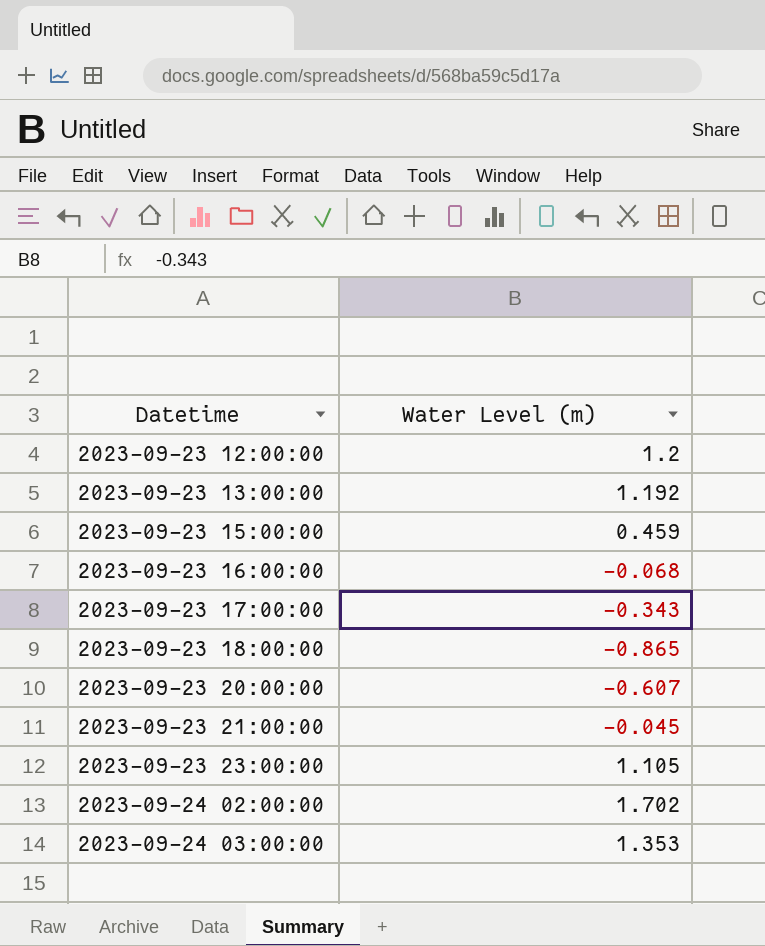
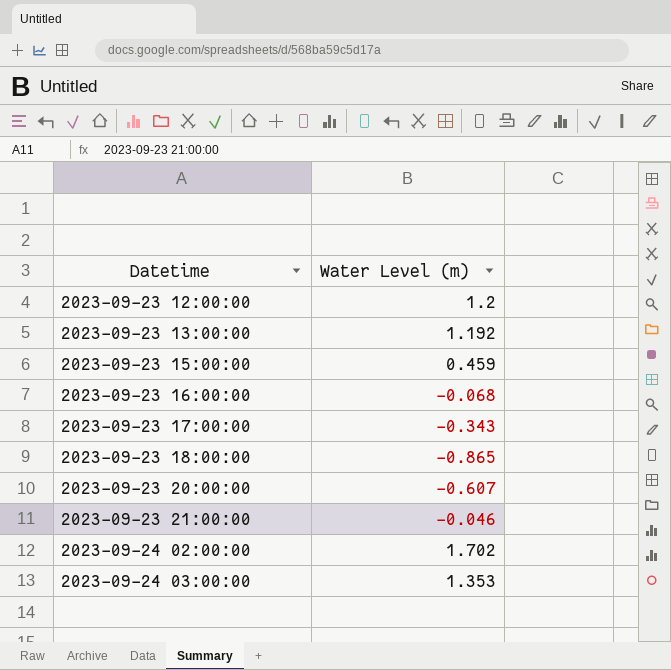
row 2023-09-23 23:00:00: 1.105 -> none
2023-09-23 21:00:00 | Water Level (m): -0.045 -> -0.046

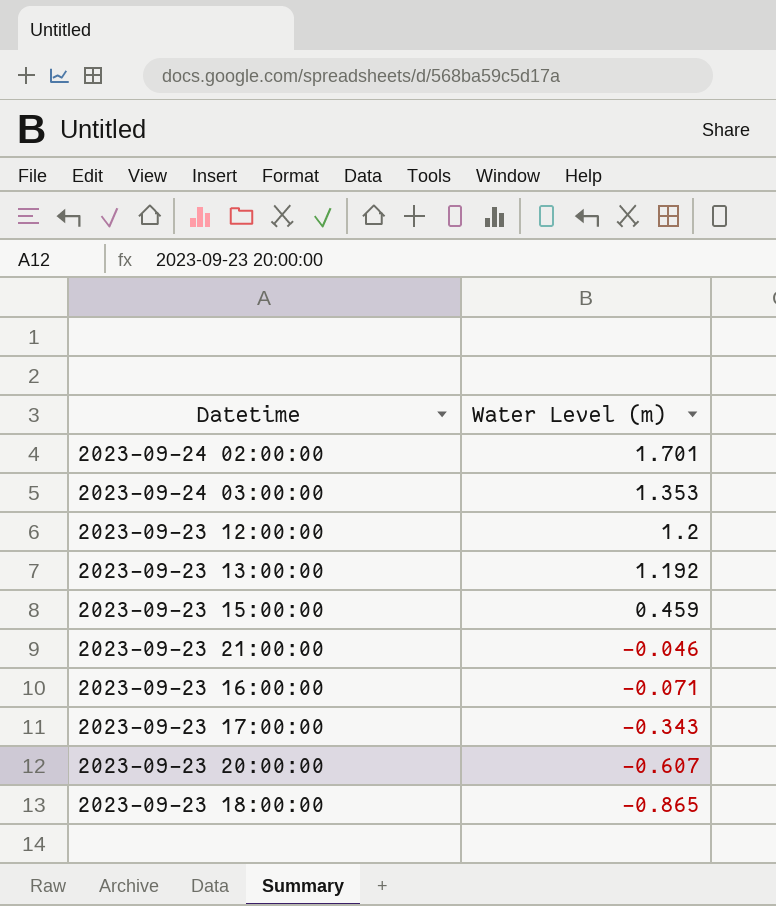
row order: Datetime ascending -> Water Level (m) descending
2023-09-24 02:00:00 | Water Level (m): 1.702 -> 1.701
2023-09-23 16:00:00 | Water Level (m): -0.068 -> -0.071

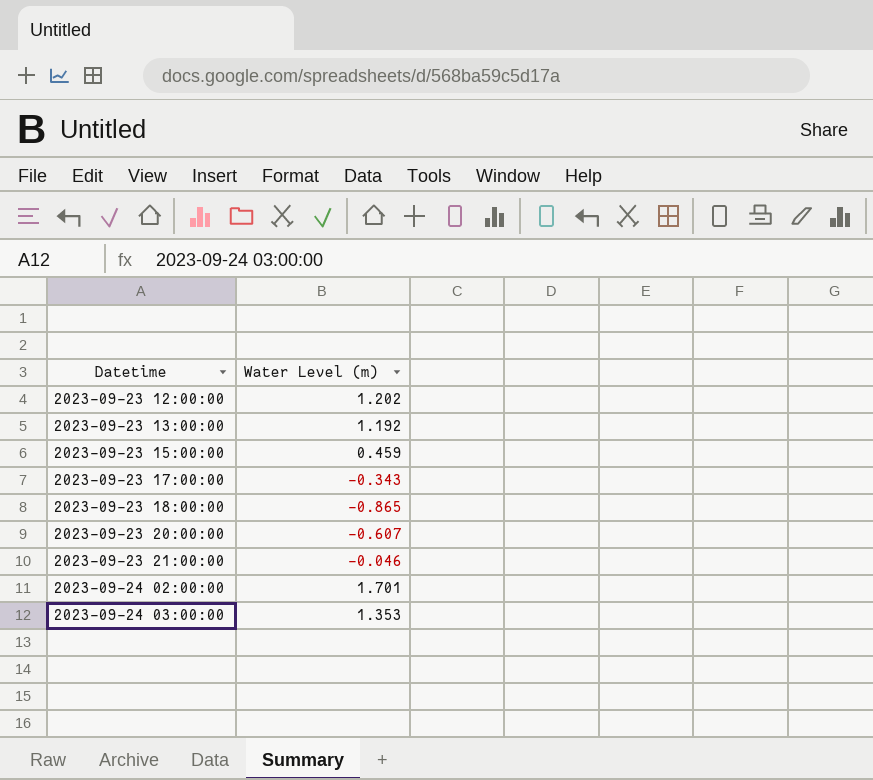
row order: Water Level (m) descending -> Datetime ascending
row 2023-09-23 16:00:00: -0.071 -> none
2023-09-23 12:00:00 | Water Level (m): 1.2 -> 1.202

